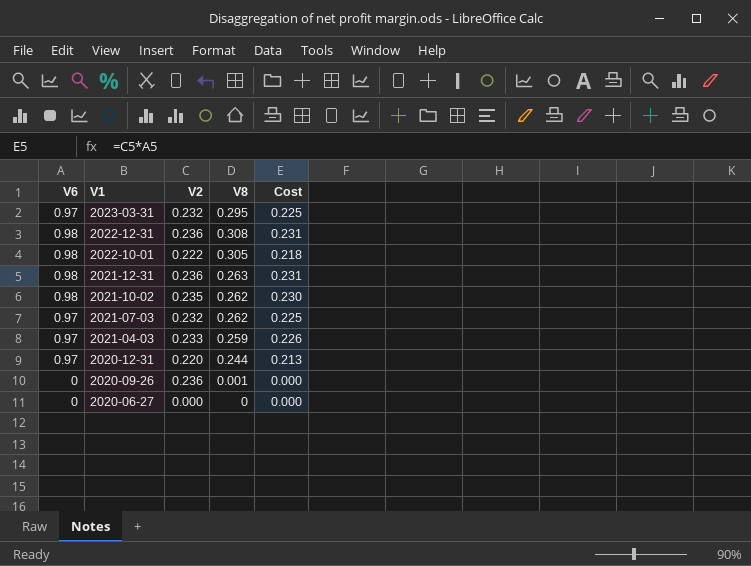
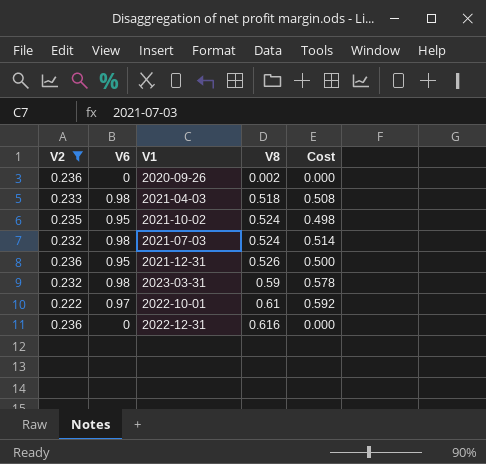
filter: none -> V2 >= 0.222
row order: V1 descending -> V8 ascending
column V2 | position: 3 -> 1
column Cost | formula: [V6] * [V2] -> [V6] * [V8]
2020-09-26 | V8: 0.001 -> 0.002
2021-04-03 | V6: 0.97 -> 0.98
2021-04-03 | V8: 0.259 -> 0.518
2021-10-02 | V6: 0.98 -> 0.95
2021-10-02 | V8: 0.262 -> 0.524
2021-07-03 | V6: 0.97 -> 0.98
2021-07-03 | V8: 0.262 -> 0.524
2021-12-31 | V6: 0.98 -> 0.95
2021-12-31 | V8: 0.263 -> 0.526
2023-03-31 | V6: 0.97 -> 0.98
2023-03-31 | V8: 0.295 -> 0.59
2022-10-01 | V6: 0.98 -> 0.97
2022-10-01 | V8: 0.305 -> 0.61
2022-12-31 | V6: 0.98 -> 0
2022-12-31 | V8: 0.308 -> 0.616

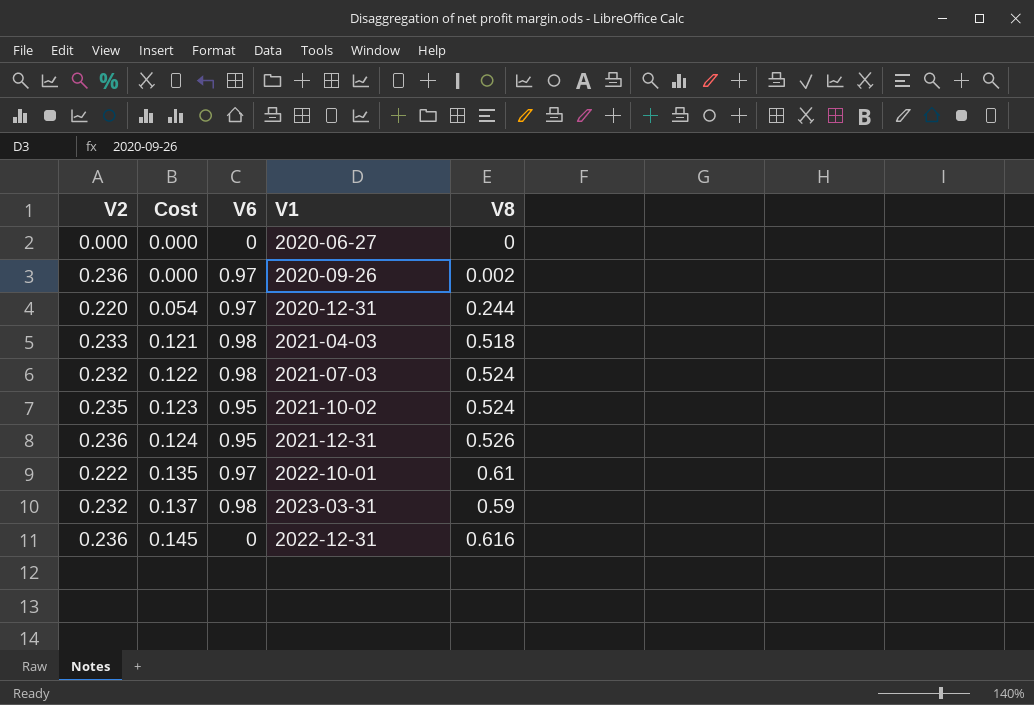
filter: V2 >= 0.222 -> none
row order: V8 ascending -> Cost ascending
column Cost | formula: [V6] * [V8] -> [V2] * [V8]
column Cost | position: 5 -> 2
2020-09-26 | V6: 0 -> 0.97

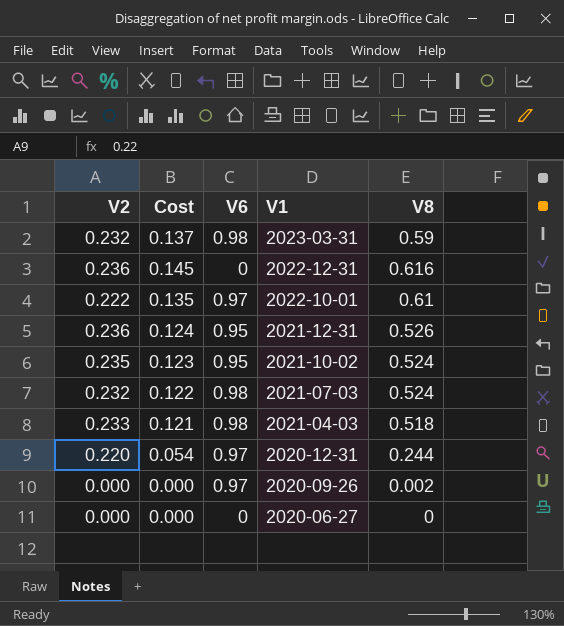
row order: Cost ascending -> V1 descending
2020-09-26 | V2: 0.236 -> 0.000

